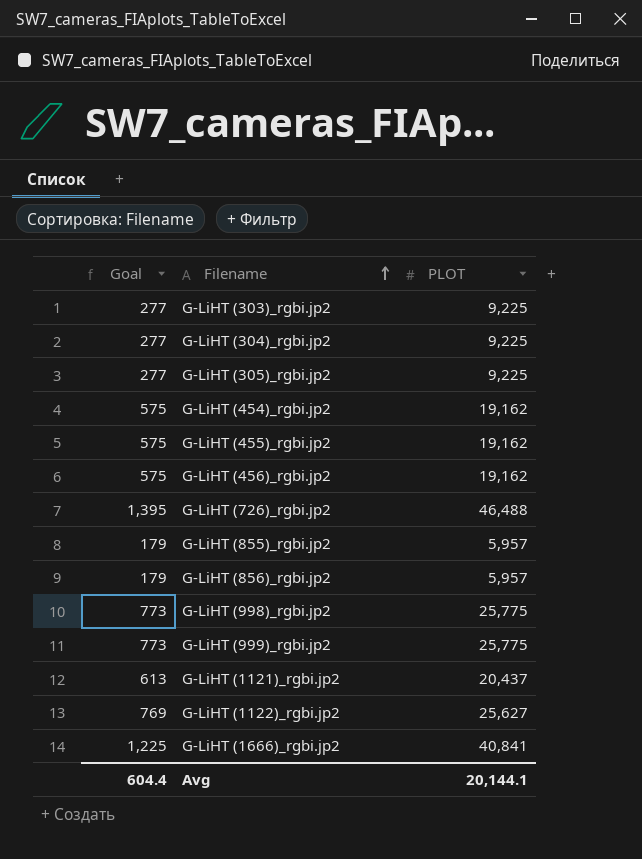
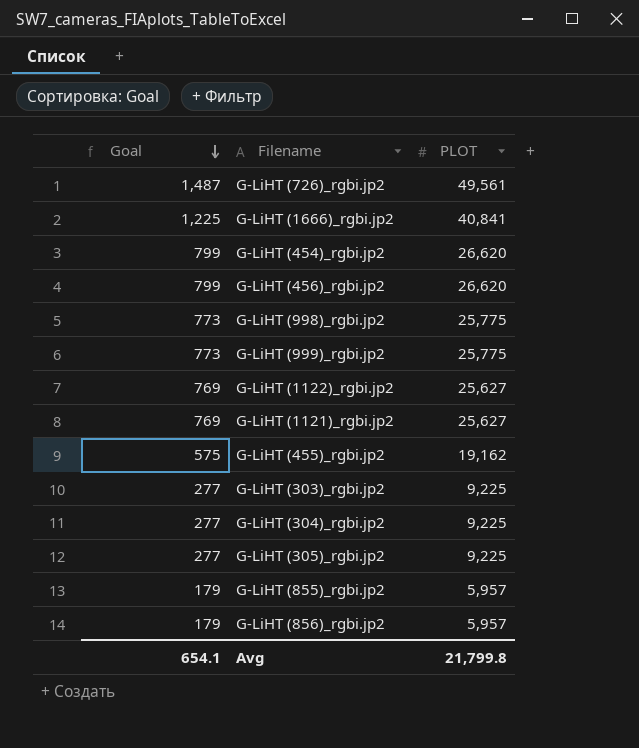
row order: Filename ascending -> Goal descending
G-LiHT (726)_rgbi.jp2 | Goal: 1,395 -> 1,487
G-LiHT (726)_rgbi.jp2 | PLOT: 46,488 -> 49,561
G-LiHT (454)_rgbi.jp2 | Goal: 575 -> 799
G-LiHT (454)_rgbi.jp2 | PLOT: 19,162 -> 26,620
G-LiHT (456)_rgbi.jp2 | Goal: 575 -> 799
G-LiHT (456)_rgbi.jp2 | PLOT: 19,162 -> 26,620
G-LiHT (1121)_rgbi.jp2 | Goal: 613 -> 769
G-LiHT (1121)_rgbi.jp2 | PLOT: 20,437 -> 25,627
Avg | Goal: 604.4 -> 654.1
Avg | PLOT: 20,144.1 -> 21,799.8

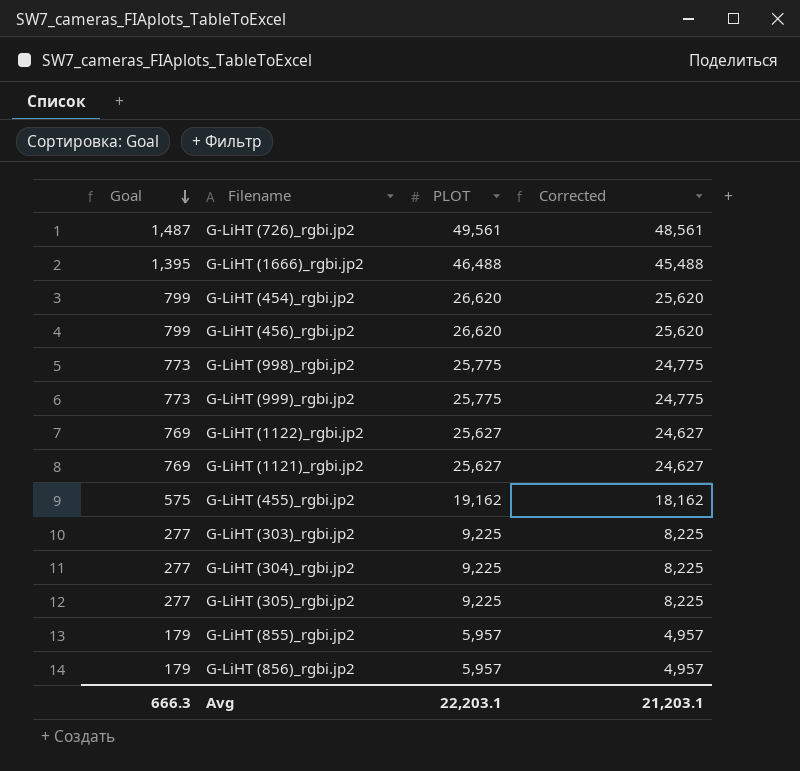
column Corrected | formula: none -> [PLOT] - 1000
G-LiHT (1666)_rgbi.jp2 | Goal: 1,225 -> 1,395
G-LiHT (1666)_rgbi.jp2 | PLOT: 40,841 -> 46,488
Avg | Goal: 654.1 -> 666.3
Avg | PLOT: 21,799.8 -> 22,203.1

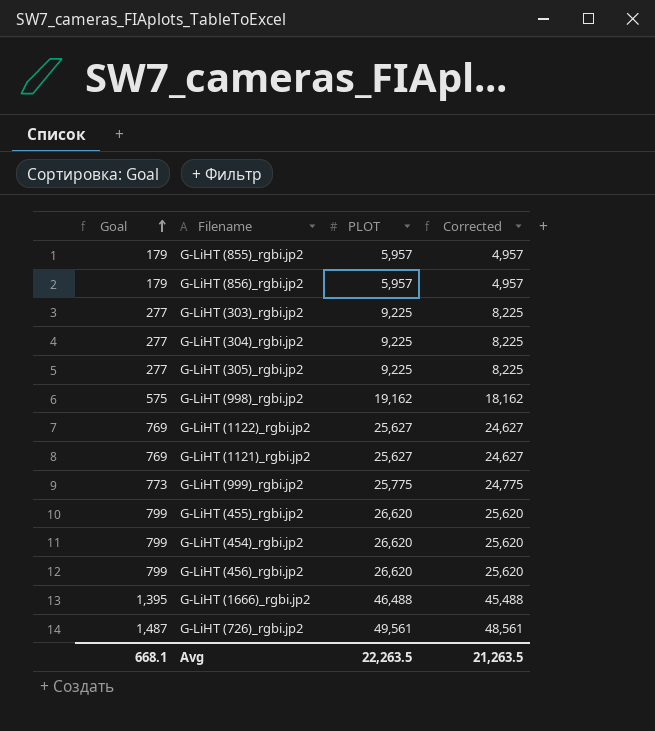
row order: Goal descending -> Goal ascending
G-LiHT (998)_rgbi.jp2 | Goal: 773 -> 575
G-LiHT (998)_rgbi.jp2 | PLOT: 25,775 -> 19,162
G-LiHT (998)_rgbi.jp2 | Corrected: 24,775 -> 18,162
G-LiHT (455)_rgbi.jp2 | Goal: 575 -> 799
G-LiHT (455)_rgbi.jp2 | PLOT: 19,162 -> 26,620
G-LiHT (455)_rgbi.jp2 | Corrected: 18,162 -> 25,620
Avg | Goal: 666.3 -> 668.1
Avg | PLOT: 22,203.1 -> 22,263.5
Avg | Corrected: 21,203.1 -> 21,263.5

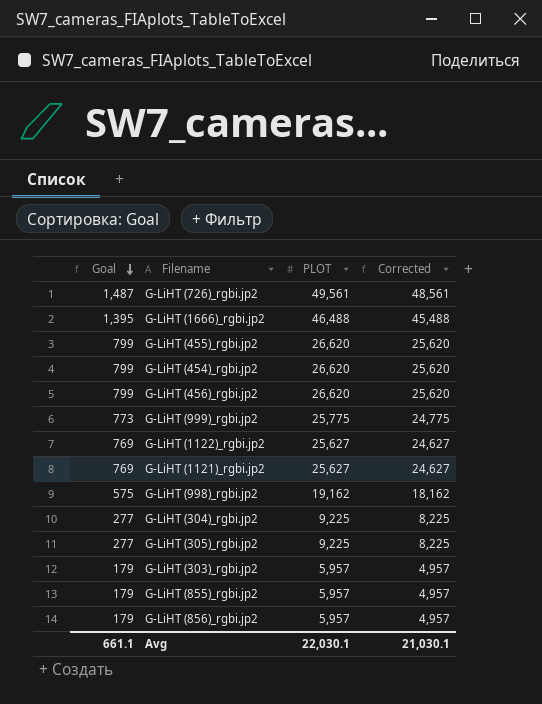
row order: Goal ascending -> Goal descending
G-LiHT (303)_rgbi.jp2 | Goal: 277 -> 179
G-LiHT (303)_rgbi.jp2 | PLOT: 9,225 -> 5,957
G-LiHT (303)_rgbi.jp2 | Corrected: 8,225 -> 4,957
Avg | Goal: 668.1 -> 661.1
Avg | PLOT: 22,263.5 -> 22,030.1
Avg | Corrected: 21,263.5 -> 21,030.1

